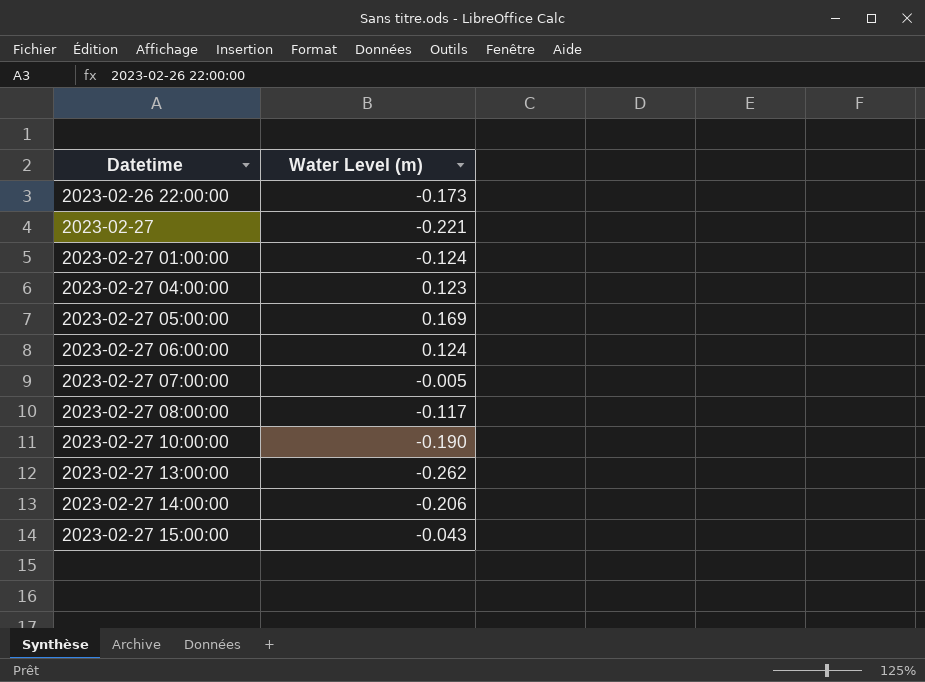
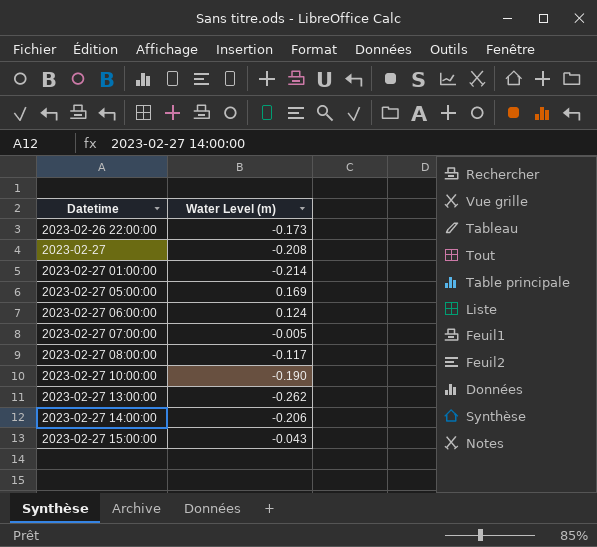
row 2023-02-27 04:00:00: 0.123 -> none
2023-02-27 | Water Level (m): -0.221 -> -0.208
2023-02-27 01:00:00 | Water Level (m): -0.124 -> -0.214

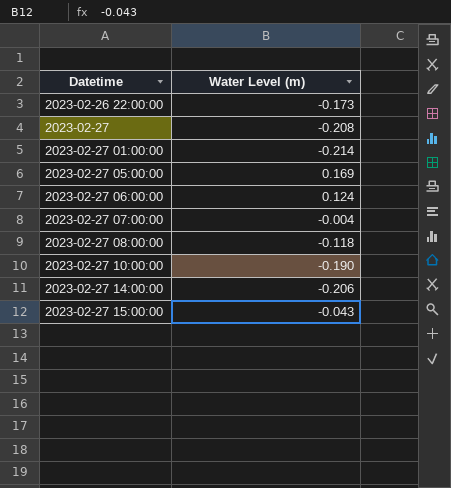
row 2023-02-27 13:00:00: -0.262 -> none
2023-02-27 07:00:00 | Water Level (m): -0.005 -> -0.004
2023-02-27 08:00:00 | Water Level (m): -0.117 -> -0.118

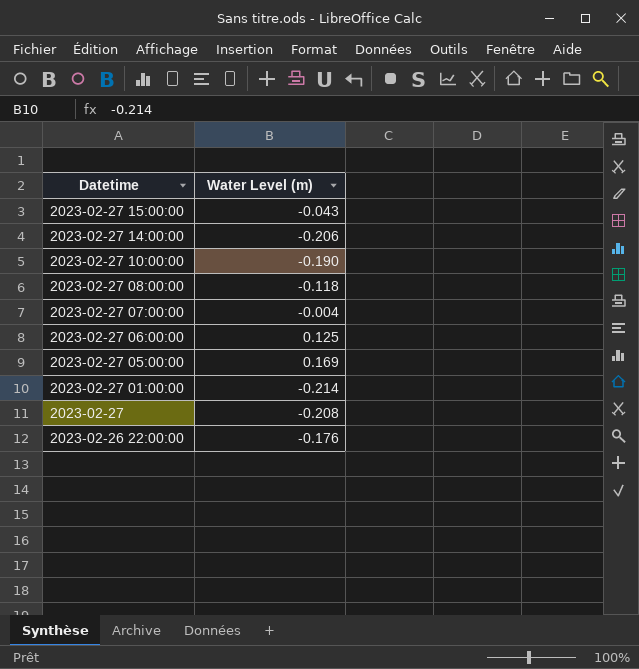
row order: Datetime ascending -> Datetime descending
2023-02-27 06:00:00 | Water Level (m): 0.124 -> 0.125
2023-02-26 22:00:00 | Water Level (m): -0.173 -> -0.176

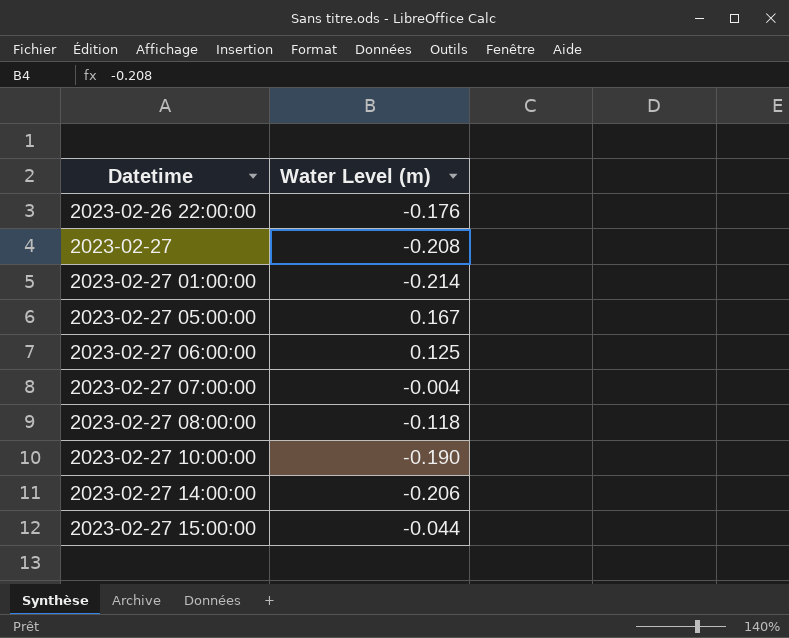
row order: Datetime descending -> Datetime ascending
2023-02-27 05:00:00 | Water Level (m): 0.169 -> 0.167
2023-02-27 15:00:00 | Water Level (m): -0.043 -> -0.044

